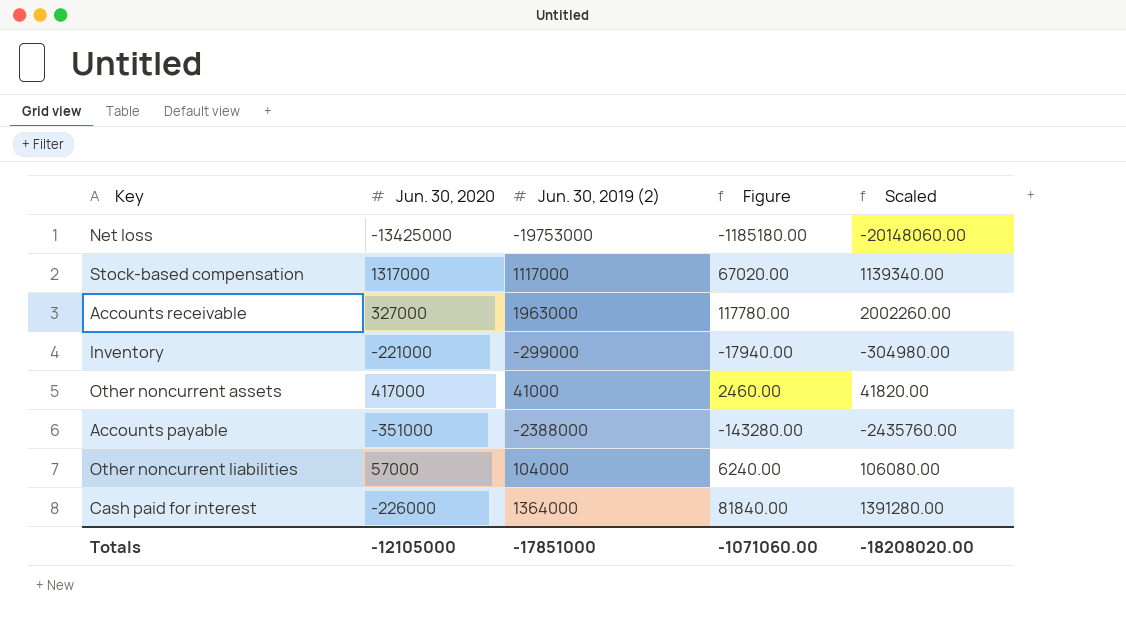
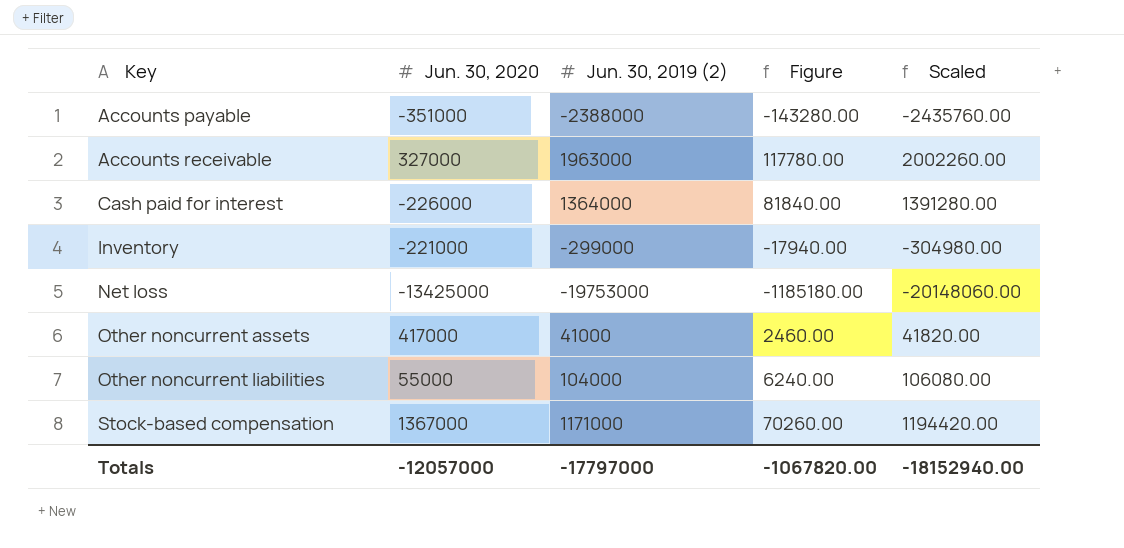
row order: none -> Key ascending
Other noncurrent liabilities | Jun. 30, 2020: 57000 -> 55000
Stock-based compensation | Jun. 30, 2020: 1317000 -> 1367000
Stock-based compensation | Jun. 30, 2019 (2): 1117000 -> 1171000
Stock-based compensation | Figure: 67020.00 -> 70260.00
Stock-based compensation | Scaled: 1139340.00 -> 1194420.00
Totals | Jun. 30, 2020: -12105000 -> -12057000
Totals | Jun. 30, 2019 (2): -17851000 -> -17797000
Totals | Figure: -1071060.00 -> -1067820.00
Totals | Scaled: -18208020.00 -> -18152940.00

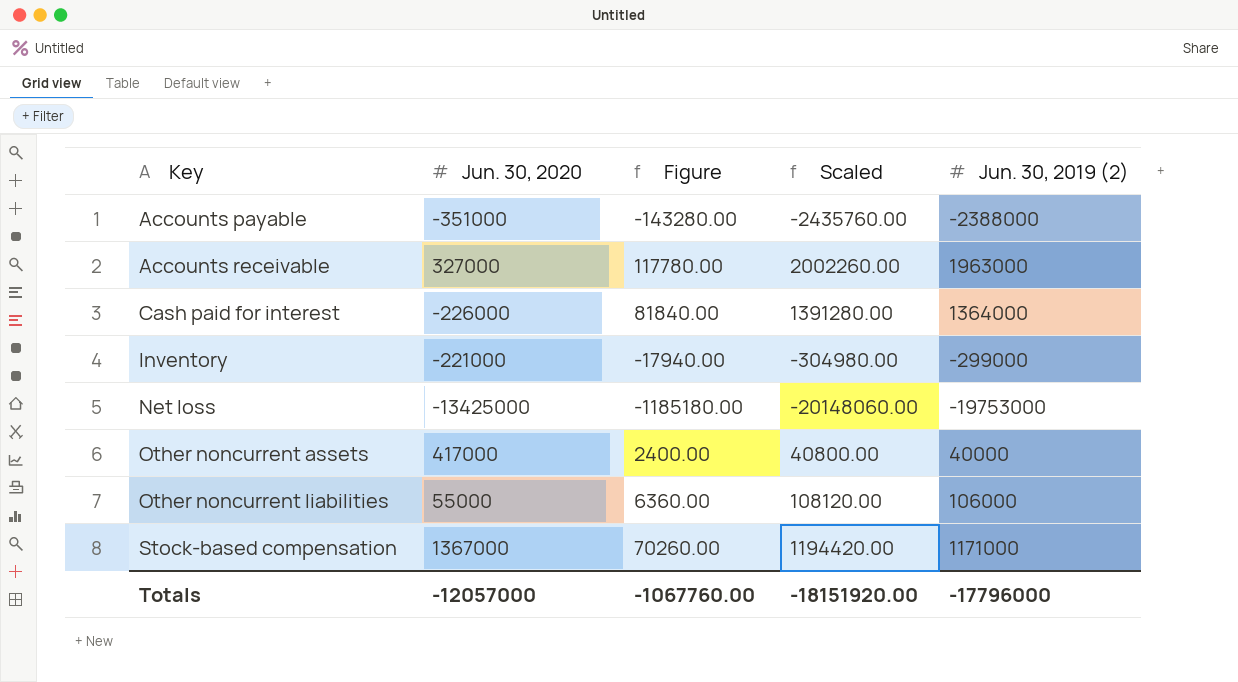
column Jun. 30, 2019 (2) | position: 3 -> 5
Other noncurrent assets | Figure: 2460.00 -> 2400.00
Other noncurrent assets | Scaled: 41820.00 -> 40800.00
Other noncurrent assets | Jun. 30, 2019 (2): 41000 -> 40000
Other noncurrent liabilities | Figure: 6240.00 -> 6360.00
Other noncurrent liabilities | Scaled: 106080.00 -> 108120.00
Other noncurrent liabilities | Jun. 30, 2019 (2): 104000 -> 106000
Totals | Figure: -1067820.00 -> -1067760.00
Totals | Scaled: -18152940.00 -> -18151920.00
Totals | Jun. 30, 2019 (2): -17797000 -> -17796000

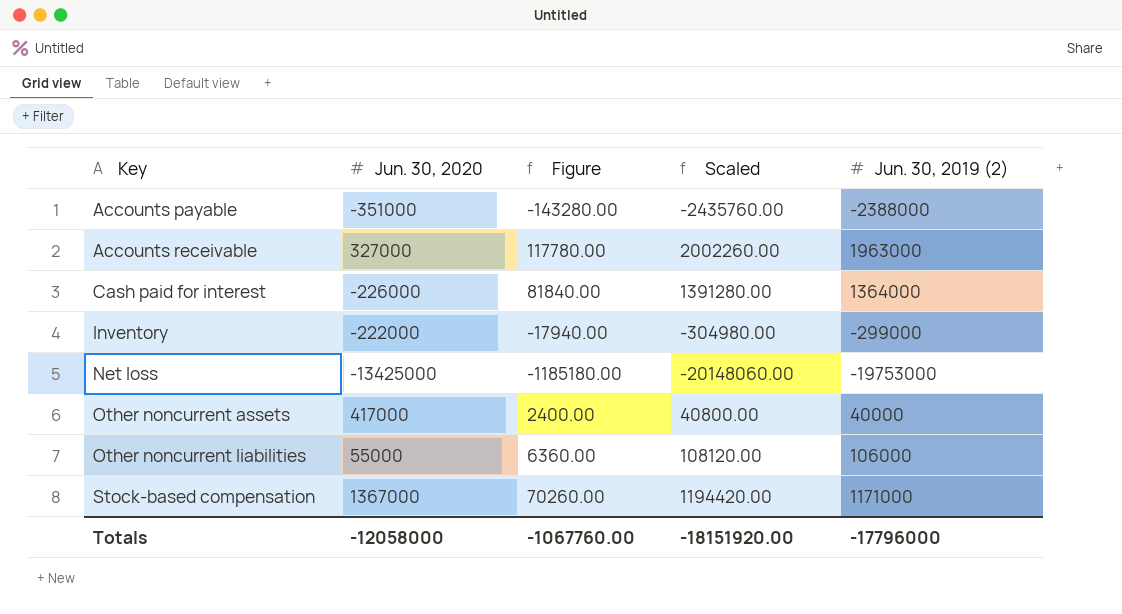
Inventory | Jun. 30, 2020: -221000 -> -222000
Totals | Jun. 30, 2020: -12057000 -> -12058000

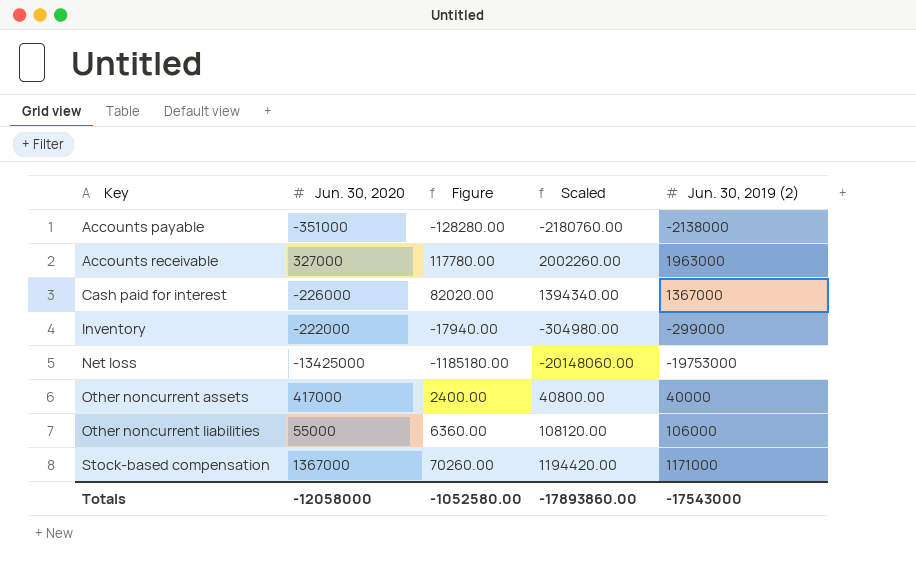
Accounts payable | Figure: -143280.00 -> -128280.00
Accounts payable | Scaled: -2435760.00 -> -2180760.00
Accounts payable | Jun. 30, 2019 (2): -2388000 -> -2138000
Cash paid for interest | Figure: 81840.00 -> 82020.00
Cash paid for interest | Scaled: 1391280.00 -> 1394340.00
Cash paid for interest | Jun. 30, 2019 (2): 1364000 -> 1367000
Totals | Figure: -1067760.00 -> -1052580.00
Totals | Scaled: -18151920.00 -> -17893860.00
Totals | Jun. 30, 2019 (2): -17796000 -> -17543000

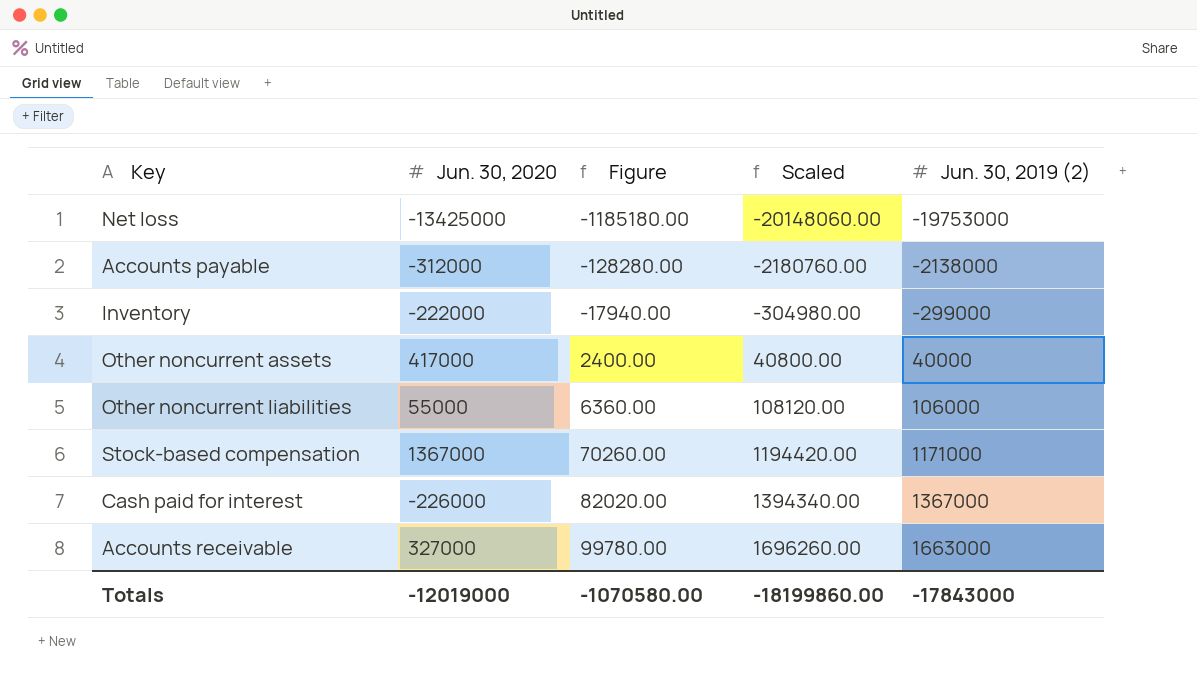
row order: Key ascending -> Figure ascending
Accounts payable | Jun. 30, 2020: -351000 -> -312000
Accounts receivable | Figure: 117780.00 -> 99780.00
Accounts receivable | Scaled: 2002260.00 -> 1696260.00
Accounts receivable | Jun. 30, 2019 (2): 1963000 -> 1663000
Totals | Jun. 30, 2020: -12058000 -> -12019000
Totals | Figure: -1052580.00 -> -1070580.00
Totals | Scaled: -17893860.00 -> -18199860.00
Totals | Jun. 30, 2019 (2): -17543000 -> -17843000

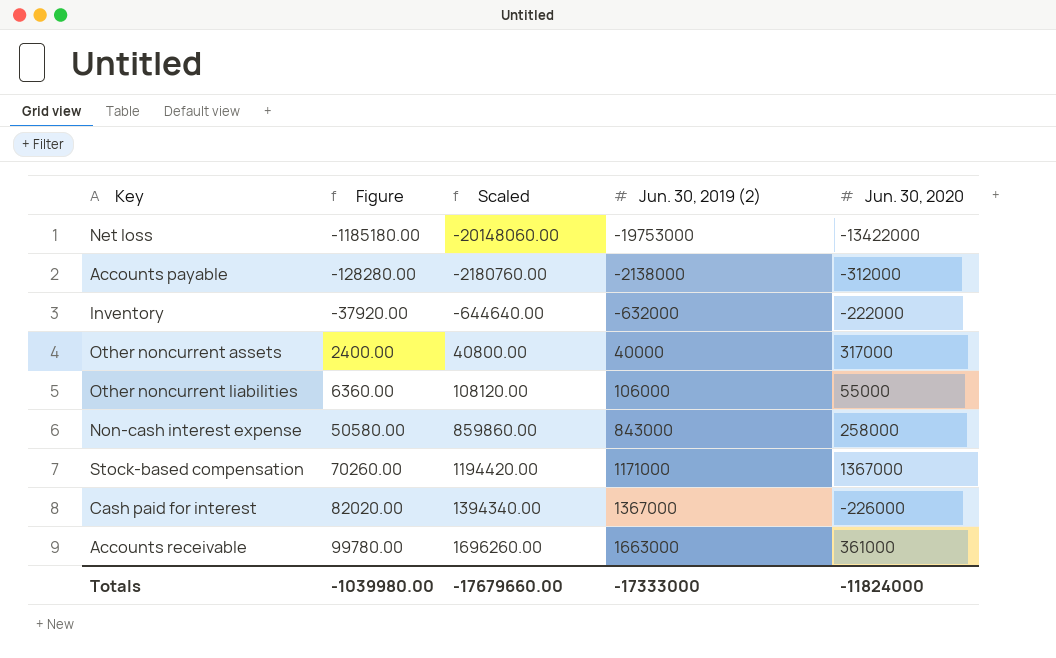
column Jun. 30, 2020 | position: 2 -> 5
Net loss | Jun. 30, 2020: -13425000 -> -13422000
Inventory | Figure: -17940.00 -> -37920.00
Inventory | Scaled: -304980.00 -> -644640.00
Inventory | Jun. 30, 2019 (2): -299000 -> -632000
Other noncurrent assets | Jun. 30, 2020: 417000 -> 317000
row Non-cash interest expense: none -> 50580.00 | 859860.00 | 843000 | 258000
Accounts receivable | Jun. 30, 2020: 327000 -> 361000
Totals | Figure: -1070580.00 -> -1039980.00
Totals | Scaled: -18199860.00 -> -17679660.00
Totals | Jun. 30, 2019 (2): -17843000 -> -17333000
Totals | Jun. 30, 2020: -12019000 -> -11824000

